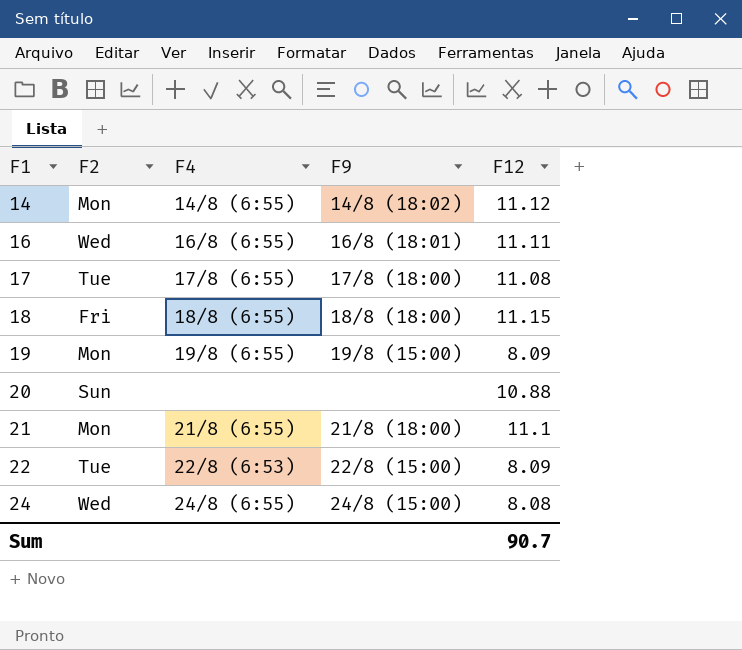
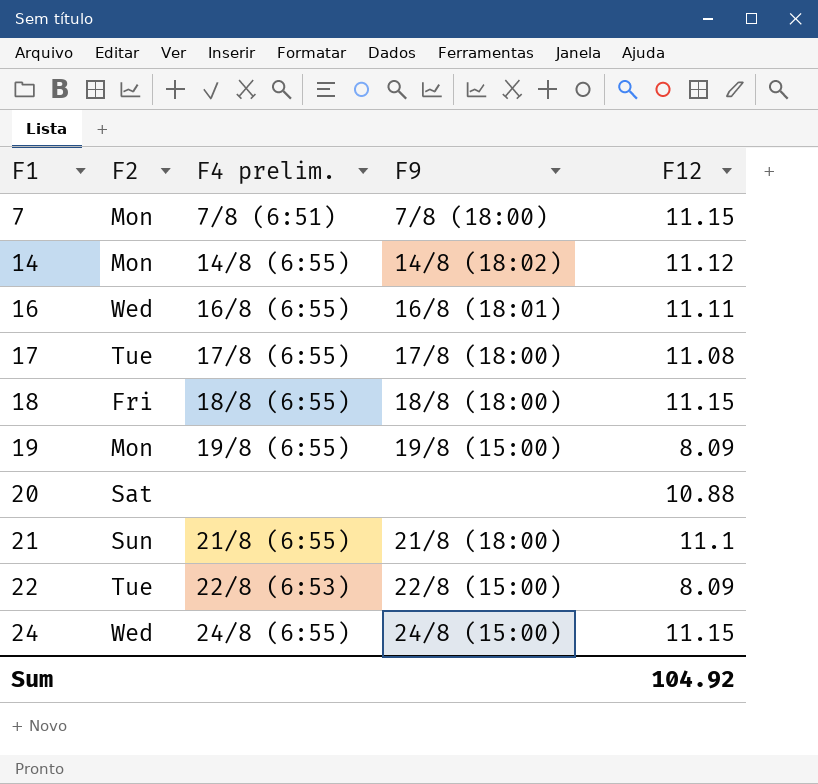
column name: F4 -> F4 prelim.
row 7: none -> Mon | 7/8 (6:51) | 7/8 (18:00) | 11.15
20 | F2: Sun -> Sat
21 | F2: Mon -> Sun
24 | F12: 8.08 -> 11.15
Sum | F12: 90.7 -> 104.92

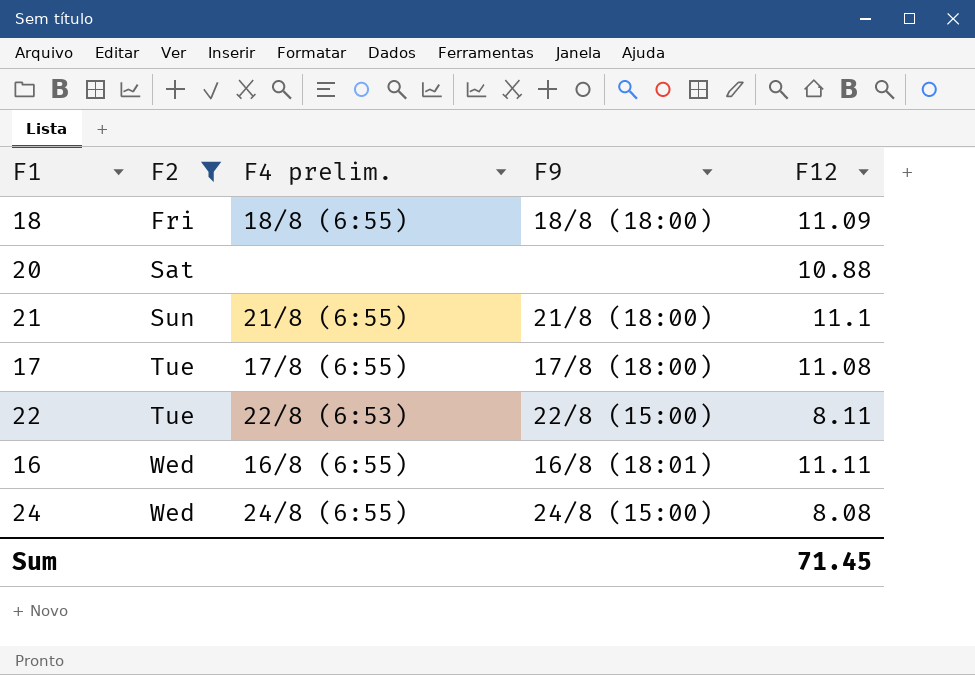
filter: none -> F2 != Mon
row order: F1 ascending -> F2 ascending
18 | F12: 11.15 -> 11.09
22 | F12: 8.09 -> 8.11
24 | F12: 11.15 -> 8.08
Sum | F12: 104.92 -> 71.45

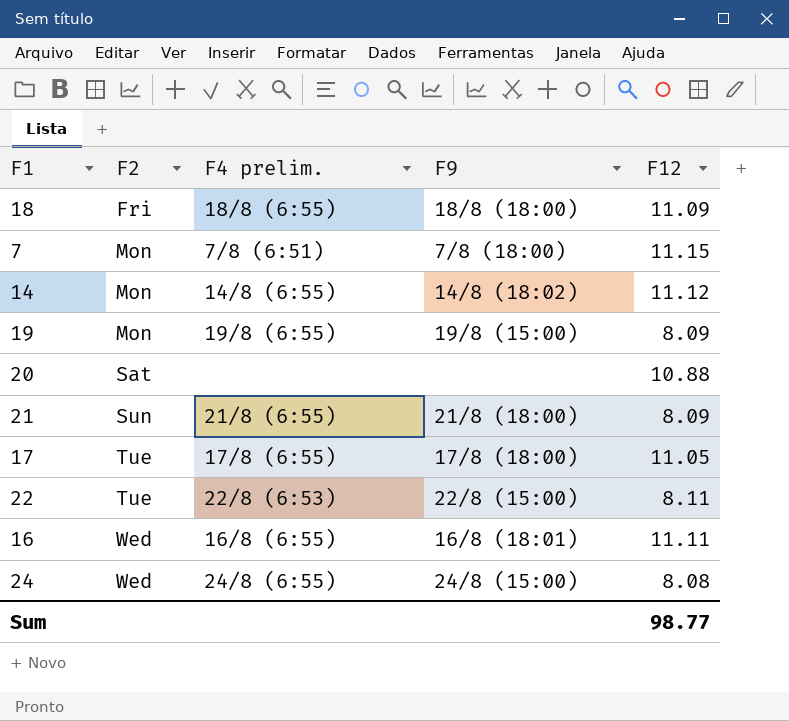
filter: F2 != Mon -> none
21 | F12: 11.1 -> 8.09
17 | F12: 11.08 -> 11.05
Sum | F12: 71.45 -> 98.77

